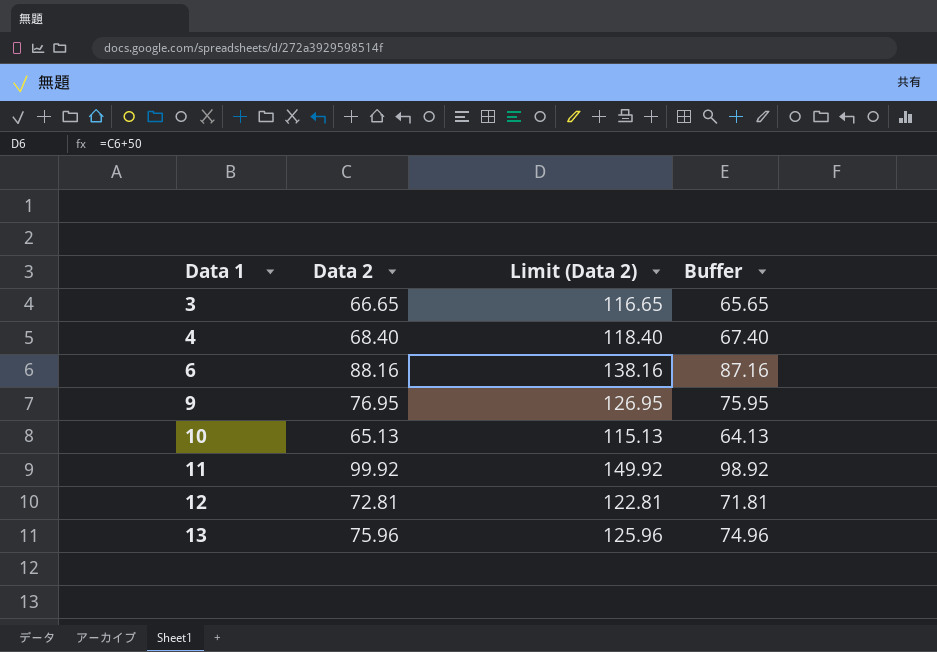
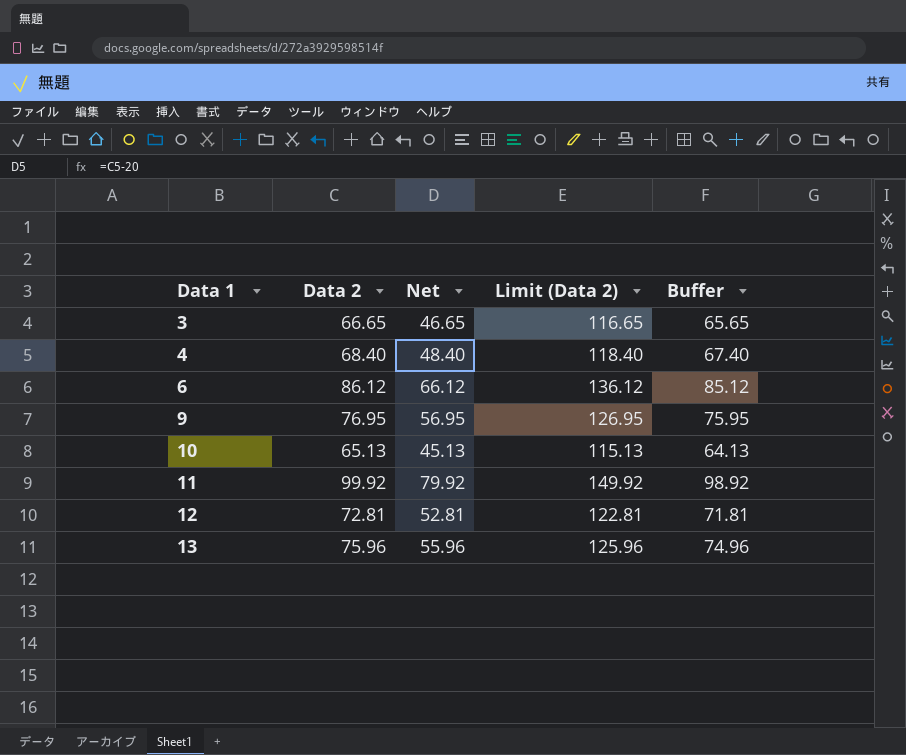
column Net | formula: none -> [Data 2] - 20
6 | Data 2: 88.16 -> 86.12
6 | Limit (Data 2): 138.16 -> 136.12
6 | Buffer: 87.16 -> 85.12

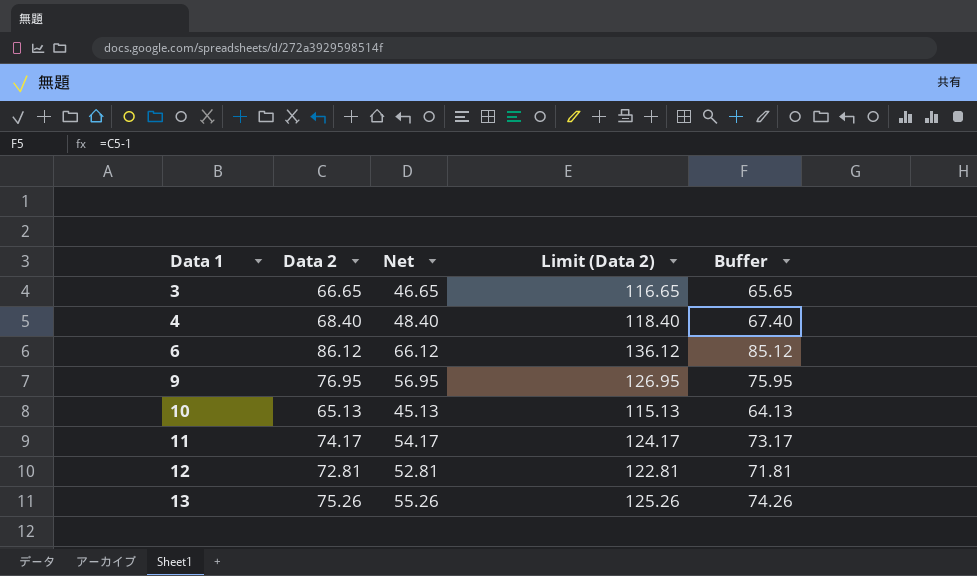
11 | Data 2: 99.92 -> 74.17
11 | Net: 79.92 -> 54.17
11 | Limit (Data 2): 149.92 -> 124.17
11 | Buffer: 98.92 -> 73.17
13 | Data 2: 75.96 -> 75.26
13 | Net: 55.96 -> 55.26
13 | Limit (Data 2): 125.96 -> 125.26
13 | Buffer: 74.96 -> 74.26

